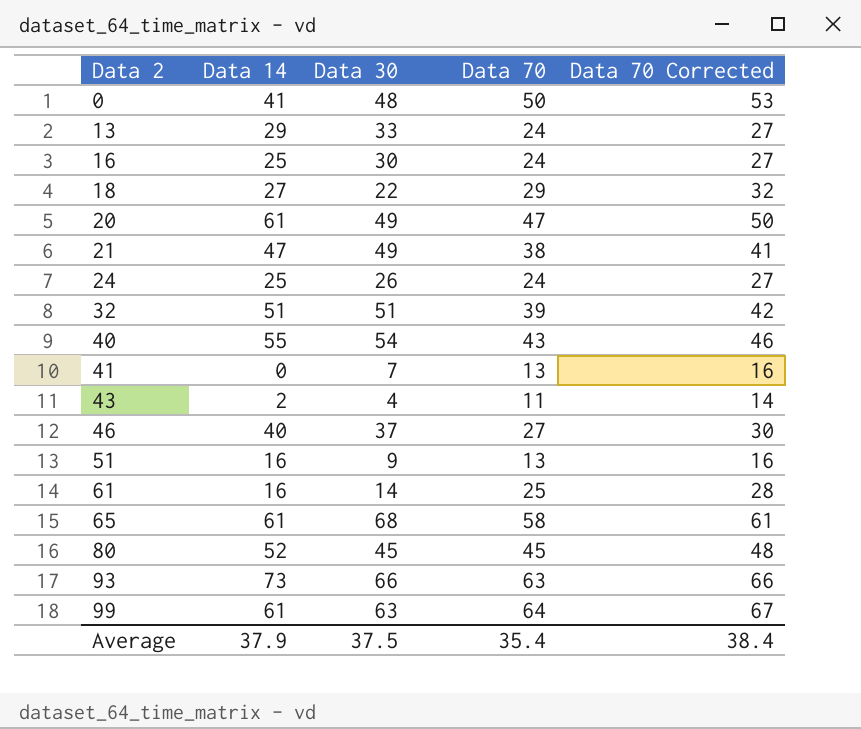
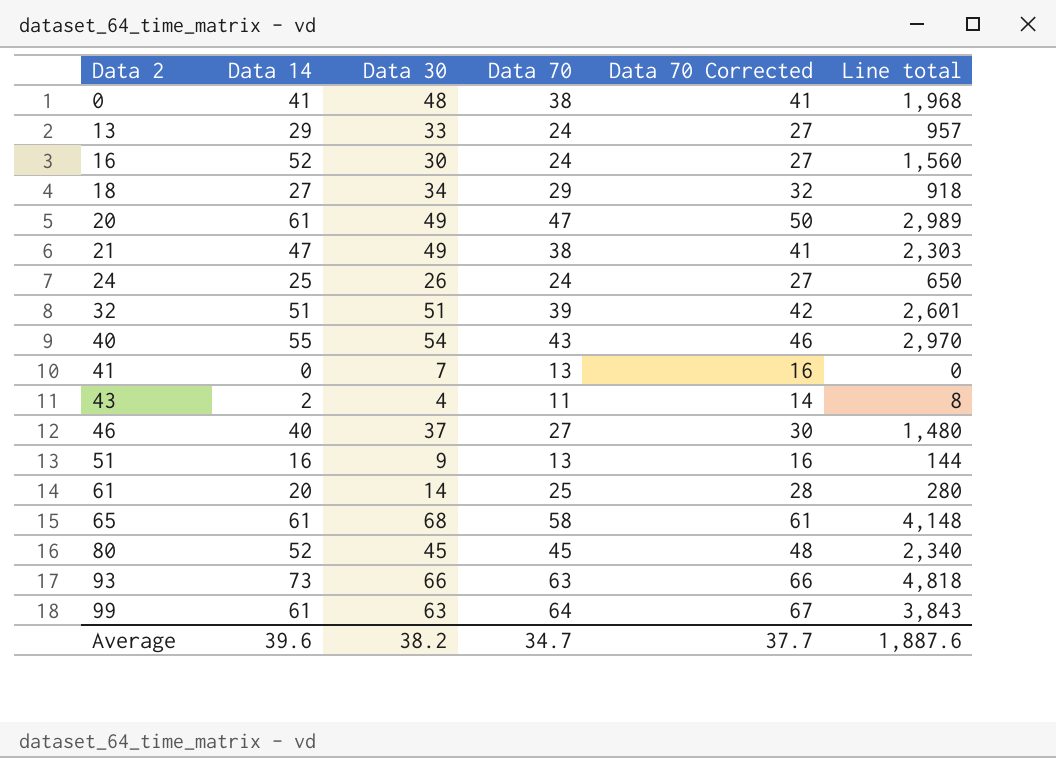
column Line total | formula: none -> [Data 14] * [Data 30]
0 | Data 70: 50 -> 38
0 | Data 70 Corrected: 53 -> 41
16 | Data 14: 25 -> 52
18 | Data 30: 22 -> 34
61 | Data 14: 16 -> 20
Average | Data 14: 37.9 -> 39.6
Average | Data 30: 37.5 -> 38.2
Average | Data 70: 35.4 -> 34.7
Average | Data 70 Corrected: 38.4 -> 37.7

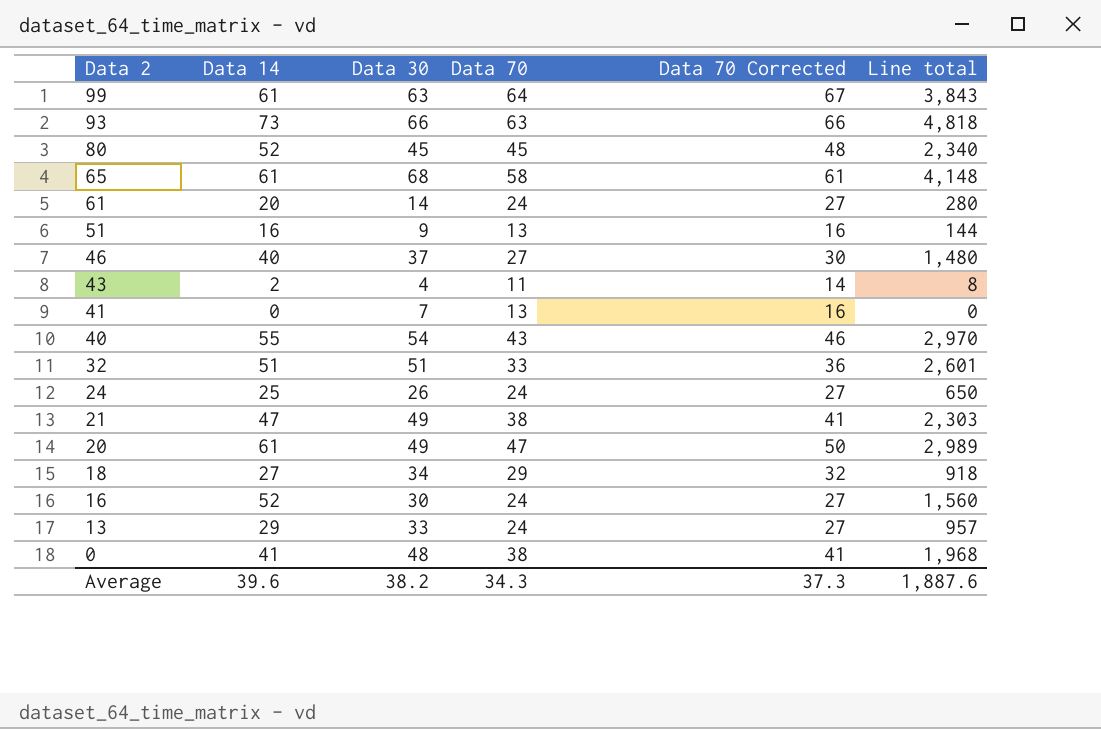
row order: Data 2 ascending -> Data 2 descending
61 | Data 70: 25 -> 24
61 | Data 70 Corrected: 28 -> 27
32 | Data 70: 39 -> 33
32 | Data 70 Corrected: 42 -> 36
Average | Data 70: 34.7 -> 34.3
Average | Data 70 Corrected: 37.7 -> 37.3

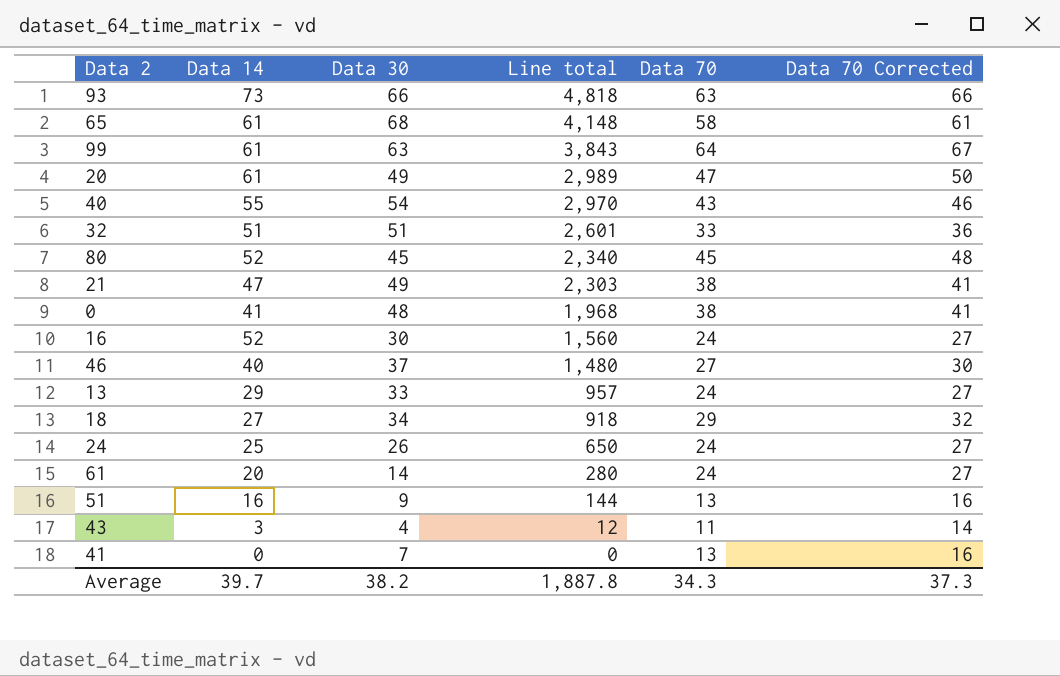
row order: Data 2 descending -> Line total descending
column Line total | position: 6 -> 4
43 | Data 14: 2 -> 3
43 | Line total: 8 -> 12
Average | Data 14: 39.6 -> 39.7
Average | Line total: 1,887.6 -> 1,887.8

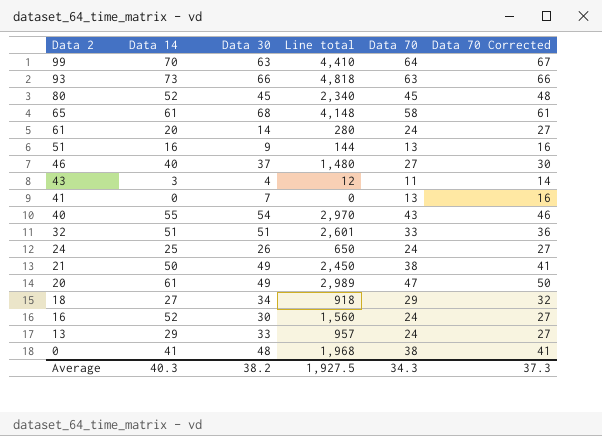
row order: Line total descending -> Data 2 descending
99 | Data 14: 61 -> 70
99 | Line total: 3,843 -> 4,410
21 | Data 14: 47 -> 50
21 | Line total: 2,303 -> 2,450
Average | Data 14: 39.7 -> 40.3
Average | Line total: 1,887.8 -> 1,927.5

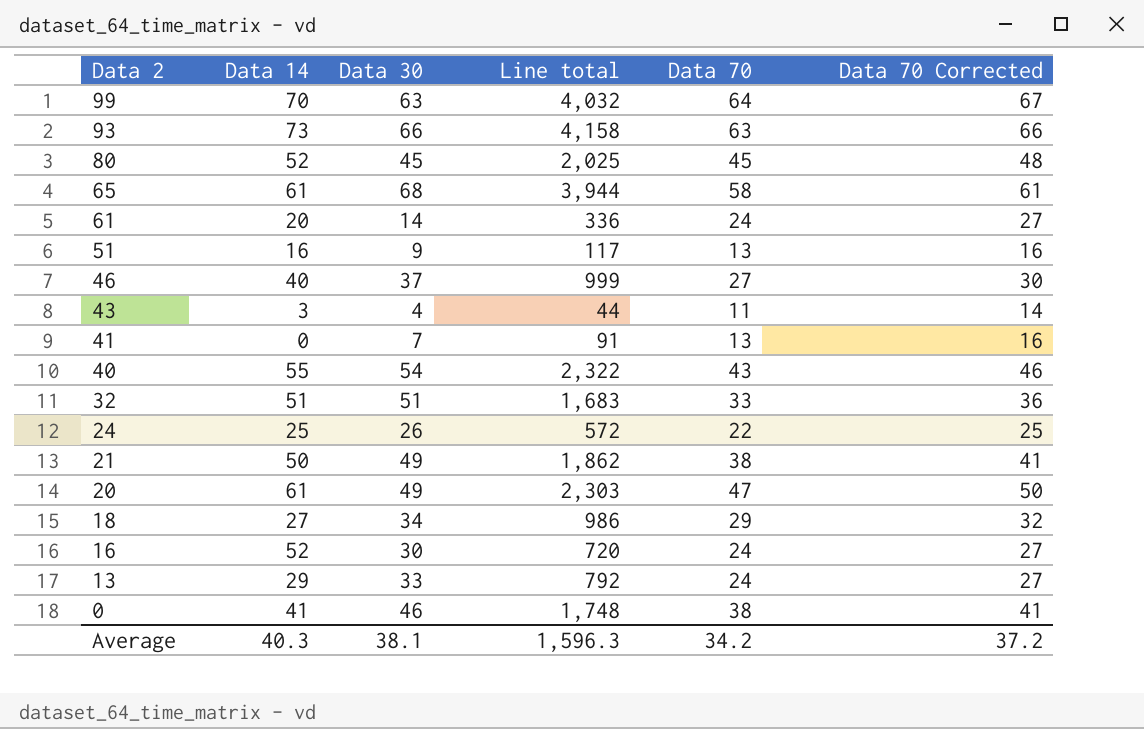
column Line total | formula: [Data 14] * [Data 30] -> [Data 30] * [Data 70]
24 | Data 70: 24 -> 22
24 | Data 70 Corrected: 27 -> 25
0 | Data 30: 48 -> 46
Average | Data 30: 38.2 -> 38.1
Average | Line total: 1,927.5 -> 1,596.3
Average | Data 70: 34.3 -> 34.2
Average | Data 70 Corrected: 37.3 -> 37.2

